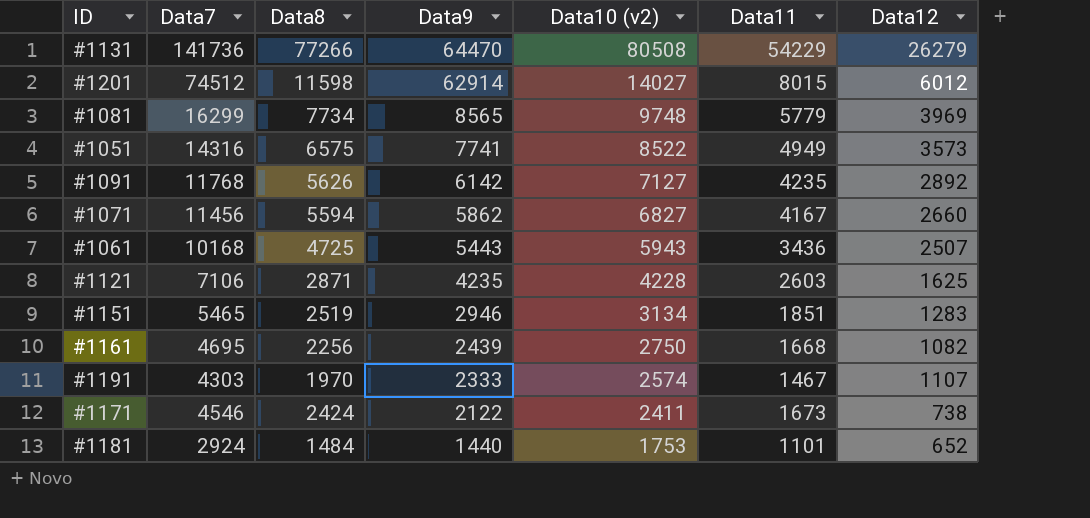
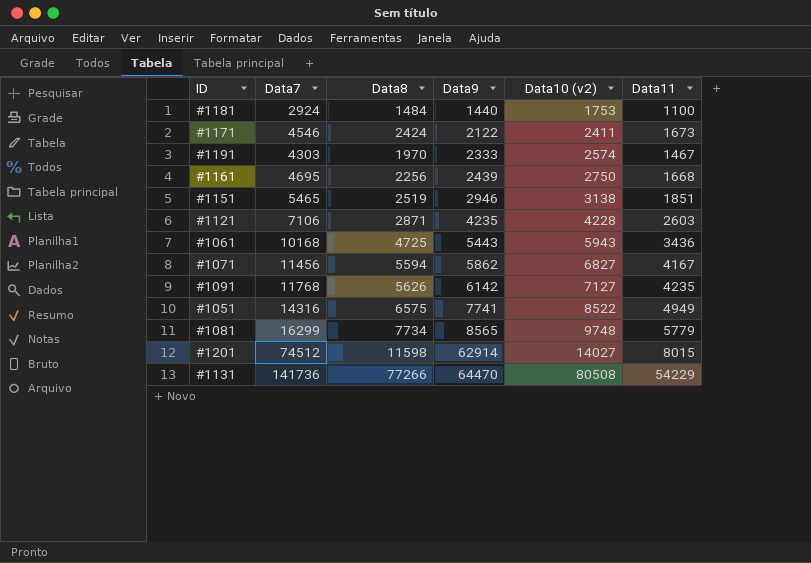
row order: Data9 descending -> Data9 ascending
column Data12 | formula: [Data10 (v2)] - [Data11] -> none
#1181 | Data11: 1101 -> 1100
#1151 | Data10 (v2): 3134 -> 3138

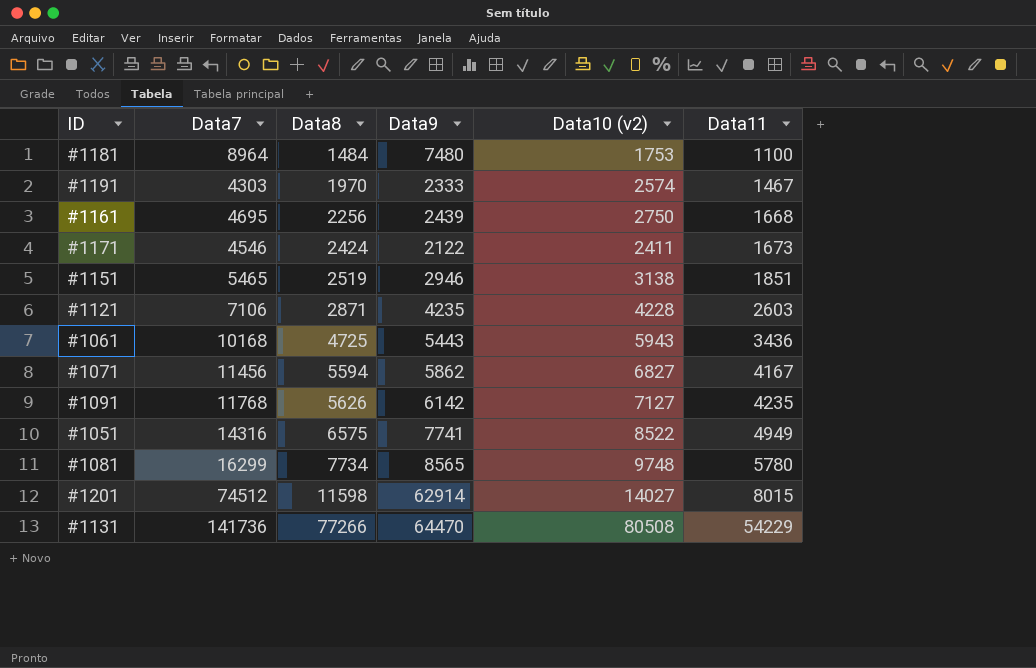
row order: Data9 ascending -> Data8 ascending
#1181 | Data7: 2924 -> 8964
#1181 | Data9: 1440 -> 7480
#1081 | Data11: 5779 -> 5780

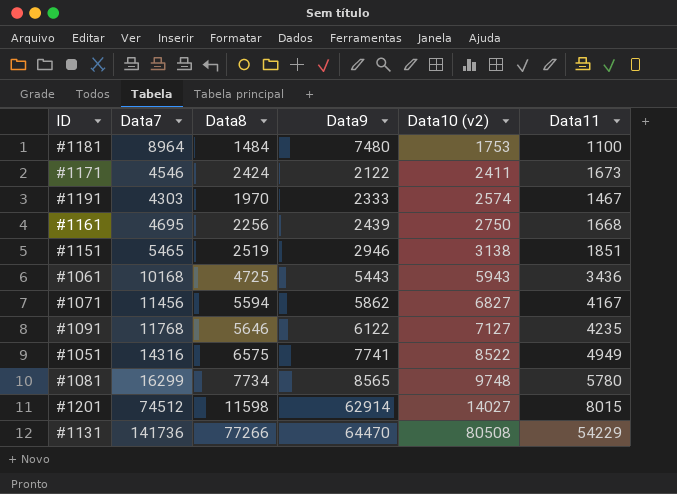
row order: Data8 ascending -> Data10 (v2) ascending
row #1121: 7106 | 2871 | 4235 | 4228 | 2603 -> none
#1091 | Data8: 5626 -> 5646
#1091 | Data9: 6142 -> 6122

